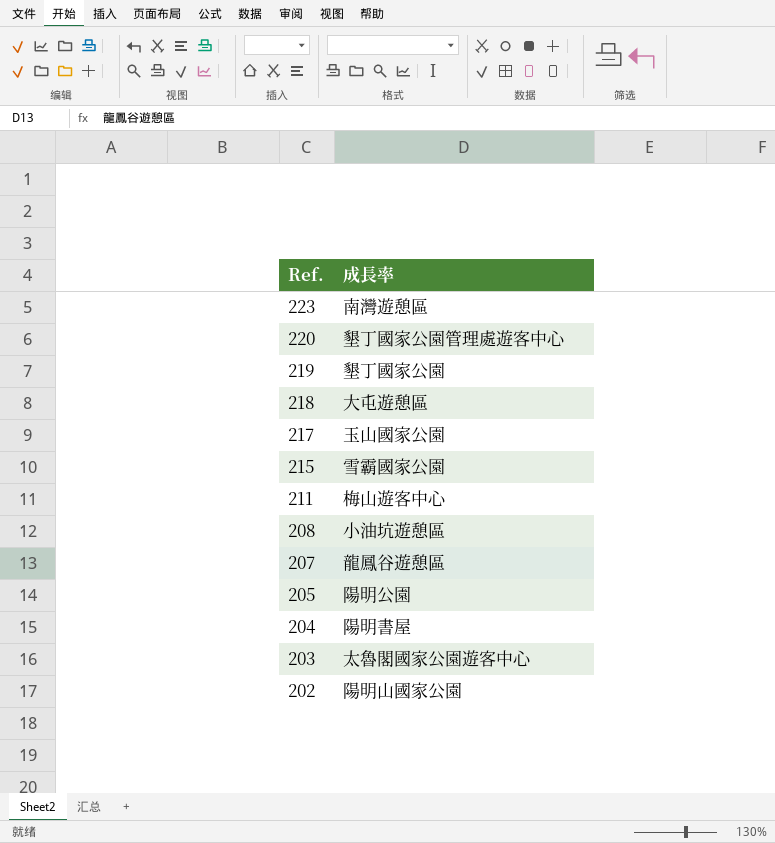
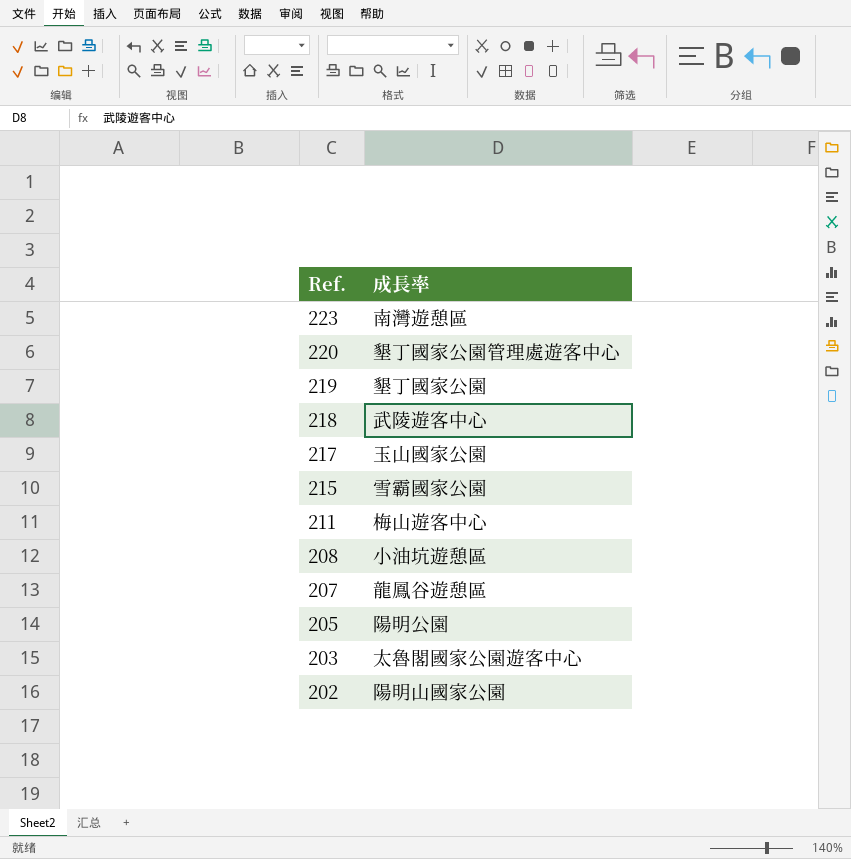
row 204: 陽明書屋 -> none
218 | 成長率: 大屯遊憩區 -> 武陵遊客中心

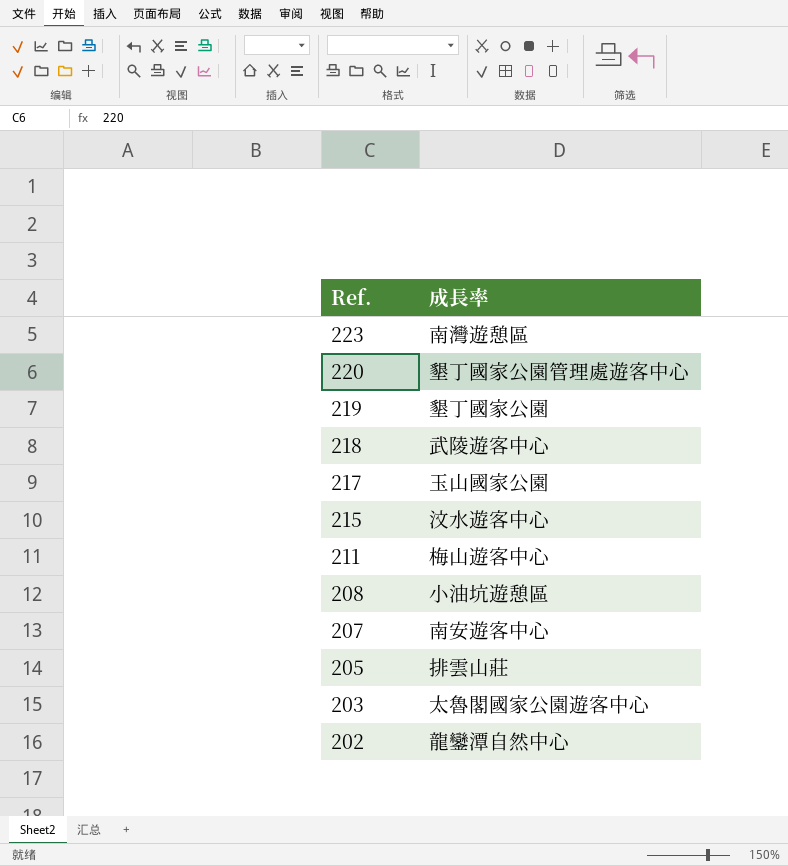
215 | 成長率: 雪霸國家公園 -> 汶水遊客中心
207 | 成長率: 龍鳳谷遊憩區 -> 南安遊客中心
205 | 成長率: 陽明公園 -> 排雲山莊
202 | 成長率: 陽明山國家公園 -> 龍鑾潭自然中心

